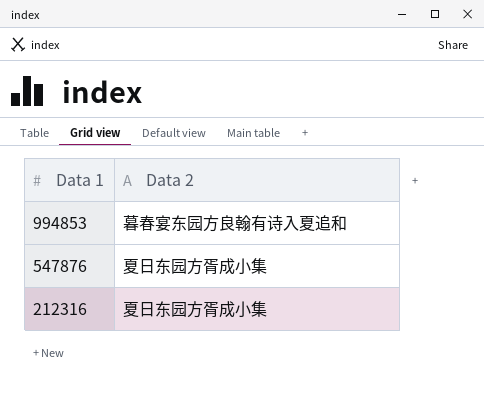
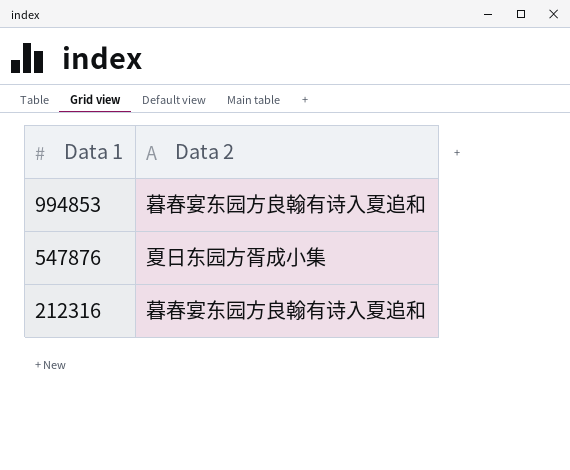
212316 | Data 2: 夏日东园方胥成小集 -> 暮春宴东园方良翰有诗入夏追和

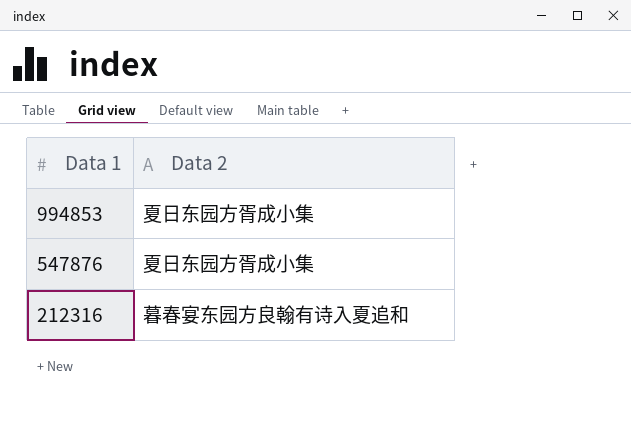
994853 | Data 2: 暮春宴东园方良翰有诗入夏追和 -> 夏日东园方胥成小集

